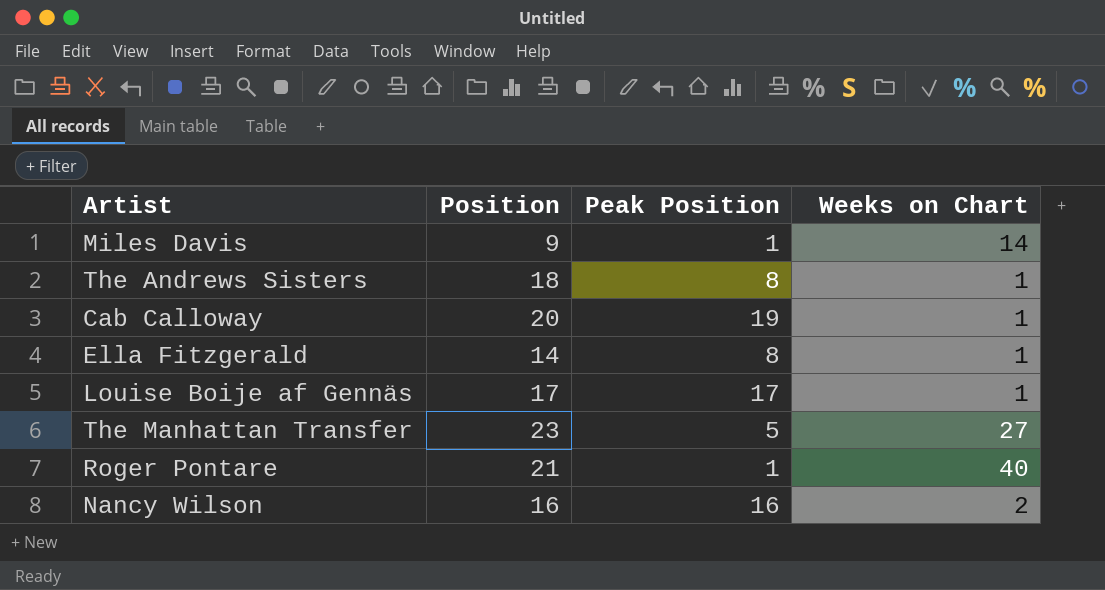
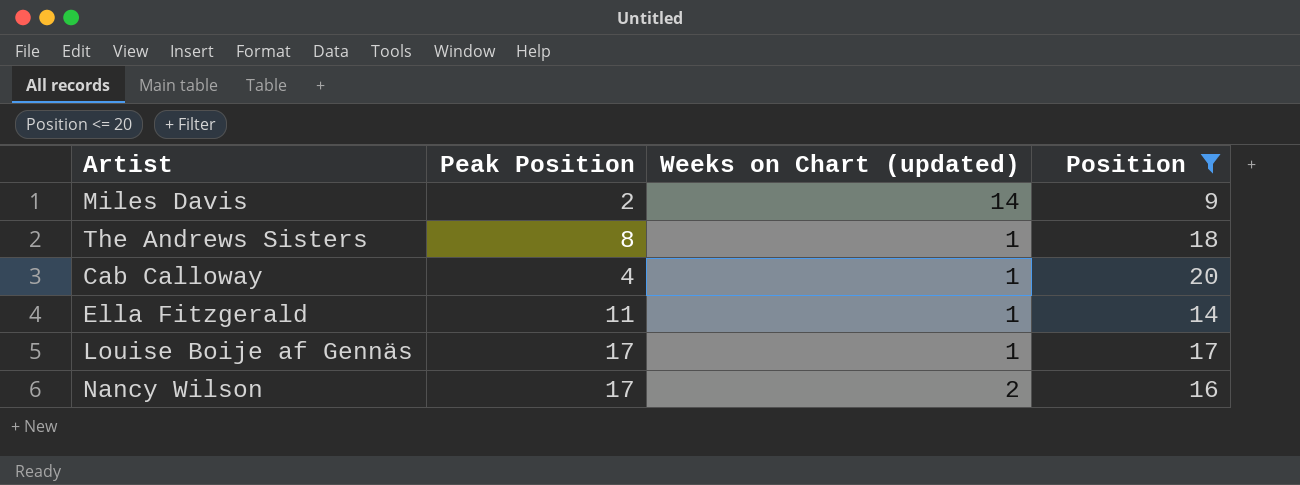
filter: none -> Position <= 20
column name: Weeks on Chart -> Weeks on Chart (updated)
column Position | position: 2 -> 4
Miles Davis | Peak Position: 1 -> 2
Cab Calloway | Peak Position: 19 -> 4
Ella Fitzgerald | Peak Position: 8 -> 11
Nancy Wilson | Peak Position: 16 -> 17

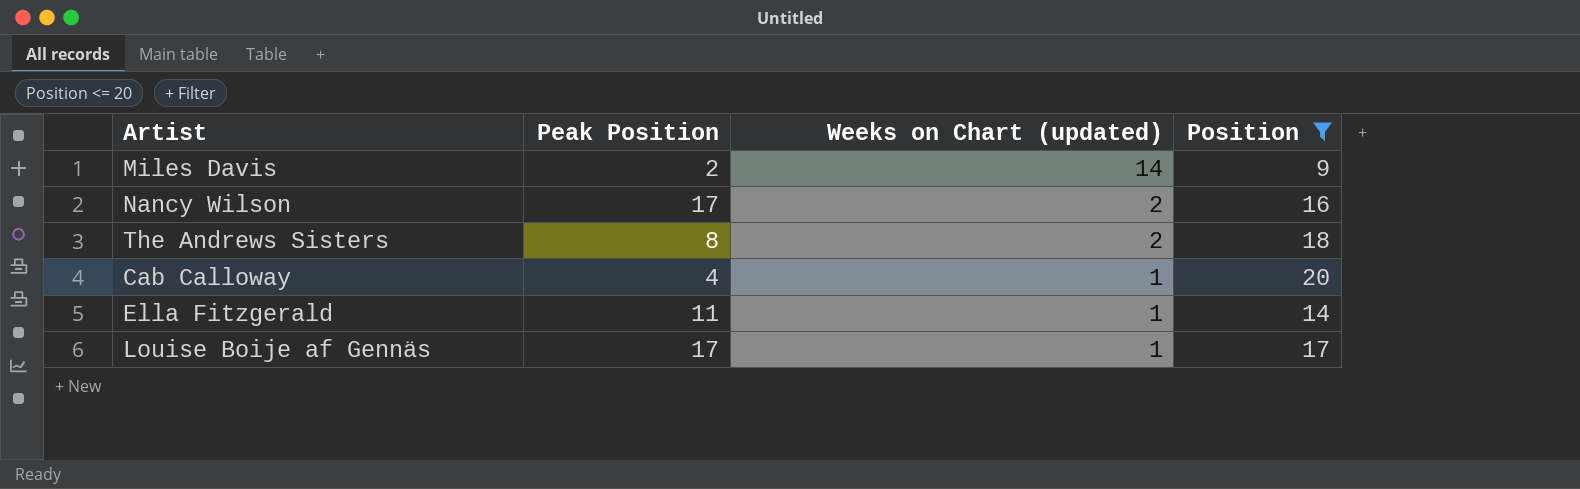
row order: none -> Weeks on Chart (updated) descending
The Andrews Sisters | Weeks on Chart (updated): 1 -> 2

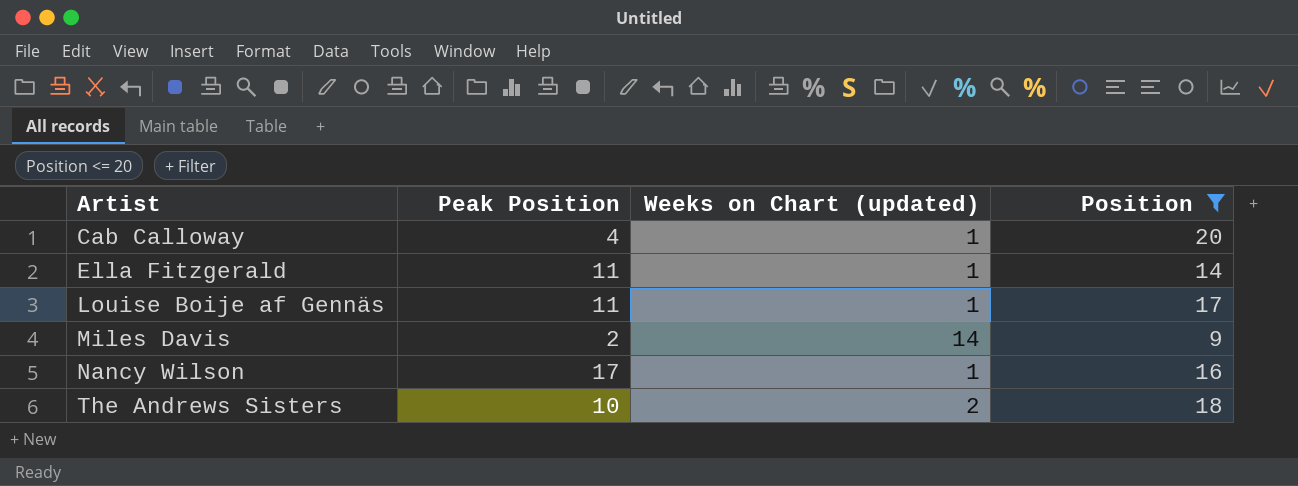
row order: Weeks on Chart (updated) descending -> Artist ascending
Louise Boije af Gennäs | Peak Position: 17 -> 11
Nancy Wilson | Weeks on Chart (updated): 2 -> 1
The Andrews Sisters | Peak Position: 8 -> 10

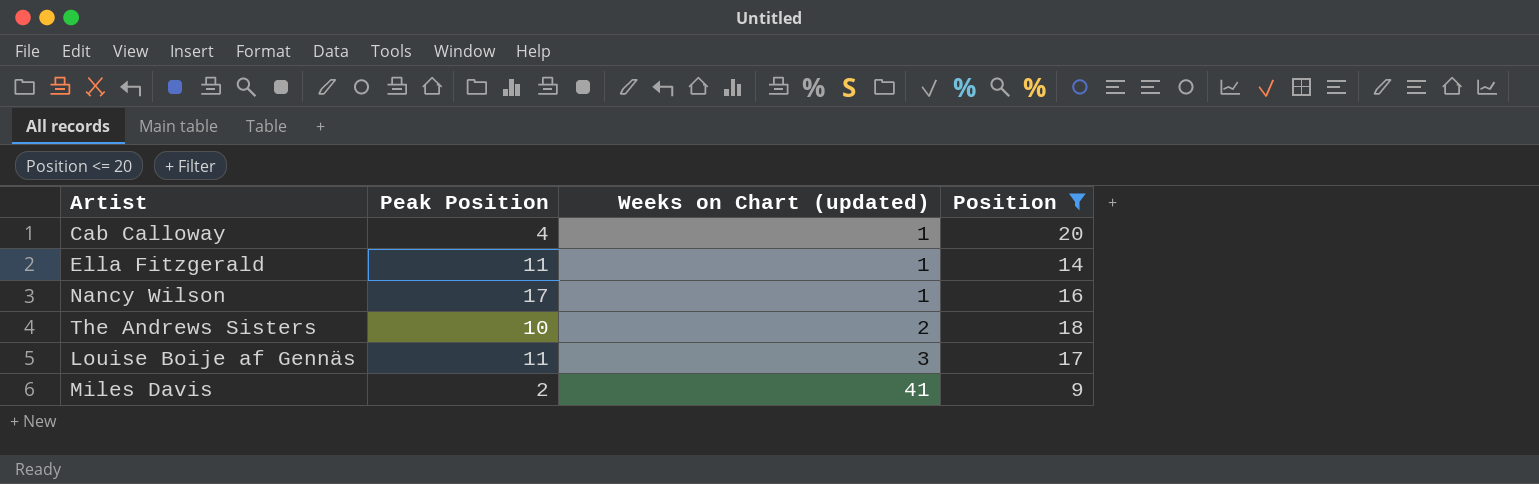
row order: Artist ascending -> Weeks on Chart (updated) ascending
Louise Boije af Gennäs | Weeks on Chart (updated): 1 -> 3
Miles Davis | Weeks on Chart (updated): 14 -> 41

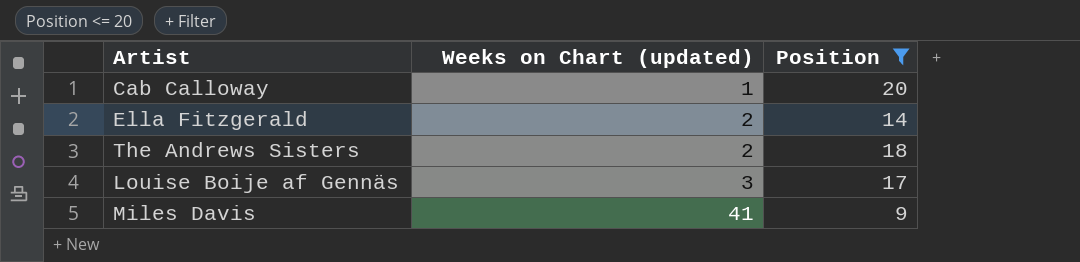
column Peak Position | position: 2 -> none
row Nancy Wilson: 17 | 1 | 16 -> none
Ella Fitzgerald | Weeks on Chart (updated): 1 -> 2

